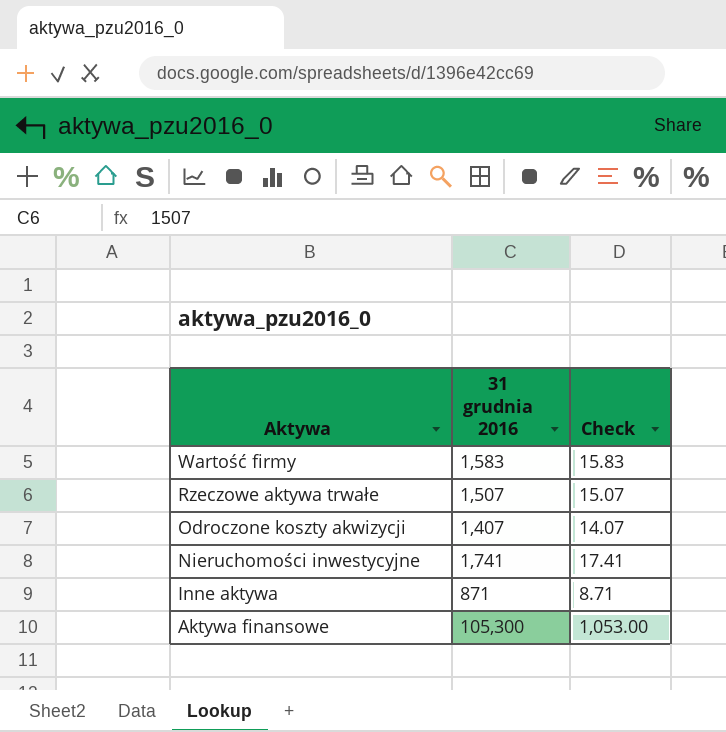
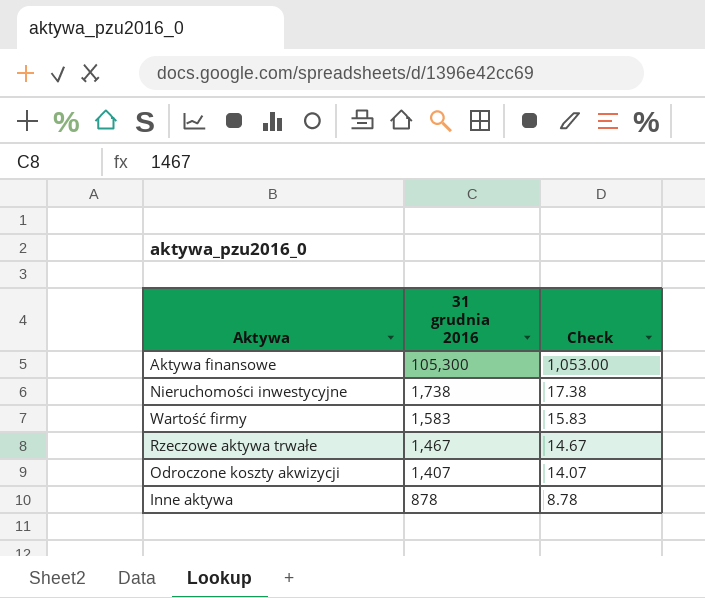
row order: Aktywa descending -> 31 grudnia 2016 descending
Nieruchomości inwestycyjne | 31 grudnia 2016: 1,741 -> 1,738
Nieruchomości inwestycyjne | Check: 17.41 -> 17.38
Rzeczowe aktywa trwałe | 31 grudnia 2016: 1,507 -> 1,467
Rzeczowe aktywa trwałe | Check: 15.07 -> 14.67
Inne aktywa | 31 grudnia 2016: 871 -> 878
Inne aktywa | Check: 8.71 -> 8.78

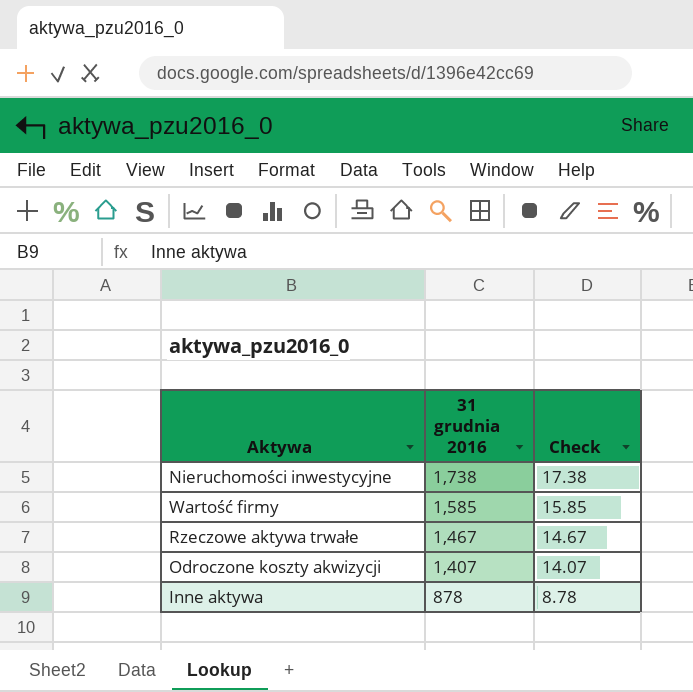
row Aktywa finansowe: 105,300 | 1,053.00 -> none
Wartość firmy | 31 grudnia 2016: 1,583 -> 1,585
Wartość firmy | Check: 15.83 -> 15.85

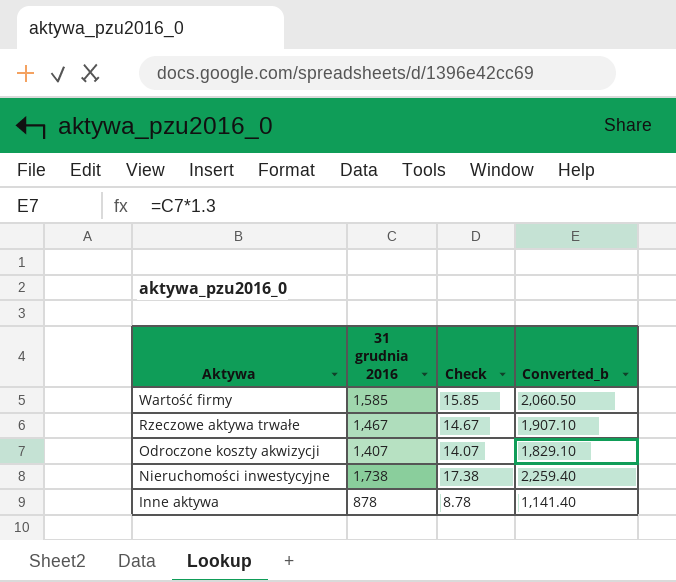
row order: 31 grudnia 2016 descending -> Aktywa descending
column Converted_b | formula: none -> [31 grudnia 2016] * 1.3

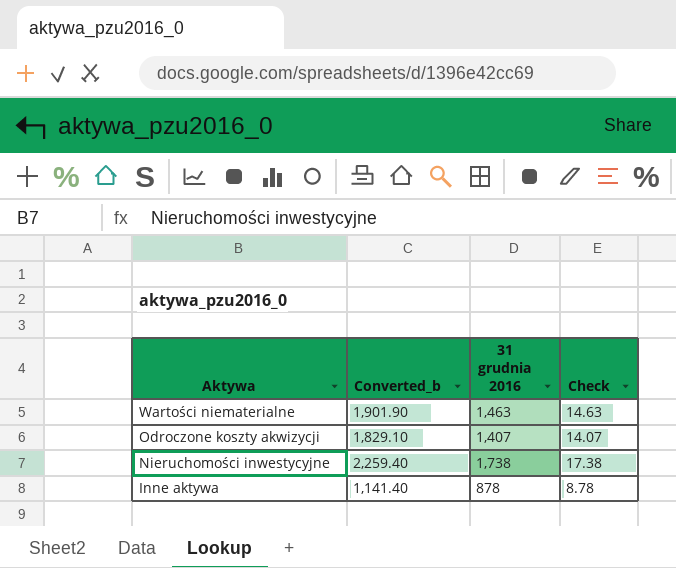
column Converted_b | position: 4 -> 2
row Wartość firmy: 1,585 | 15.85 | 2,060.50 -> none
row Rzeczowe aktywa trwałe: 1,467 | 14.67 | 1,907.10 -> none
row Wartości niematerialne: none -> 1,901.90 | 1,463 | 14.63

